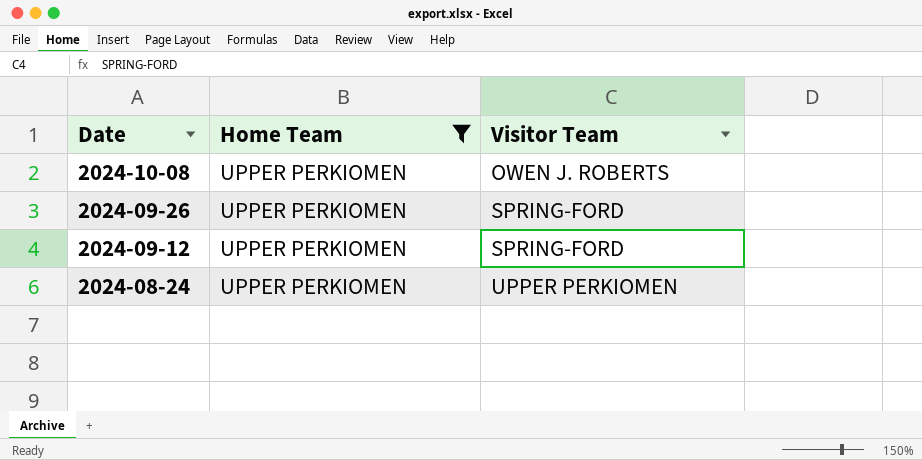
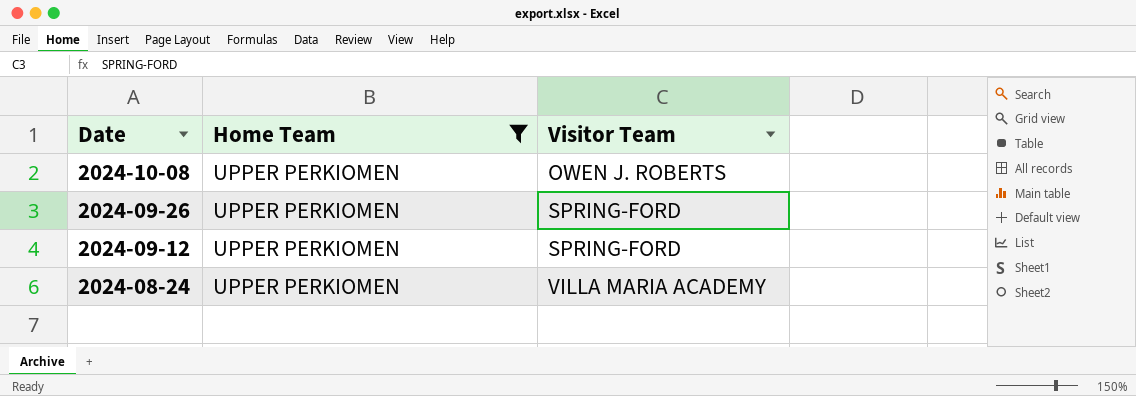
2024-08-24 | Visitor Team: UPPER PERKIOMEN -> VILLA MARIA ACADEMY

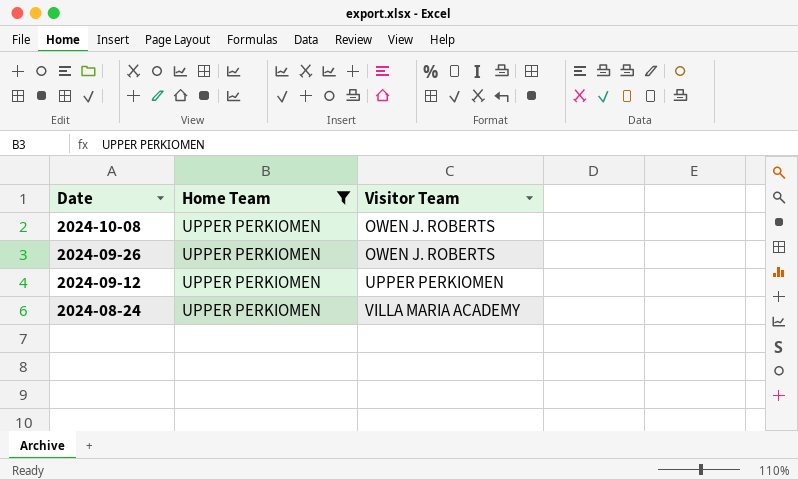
2024-09-26 | Visitor Team: SPRING-FORD -> OWEN J. ROBERTS
2024-09-12 | Visitor Team: SPRING-FORD -> UPPER PERKIOMEN

